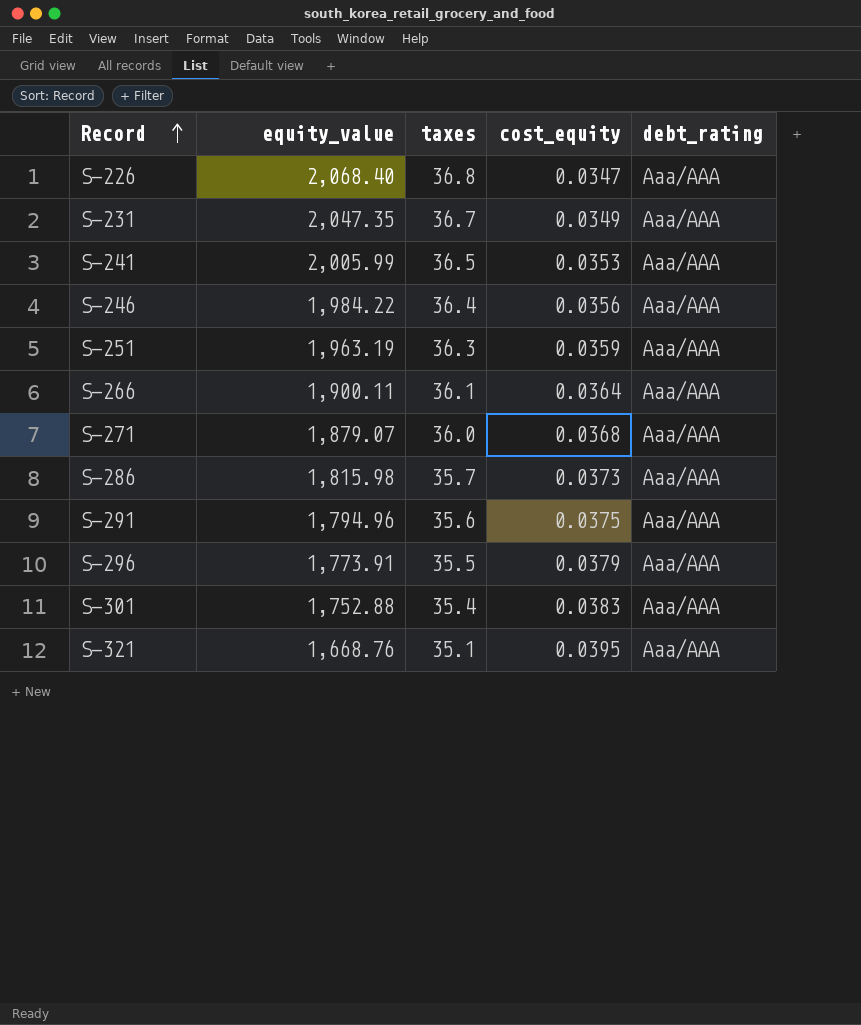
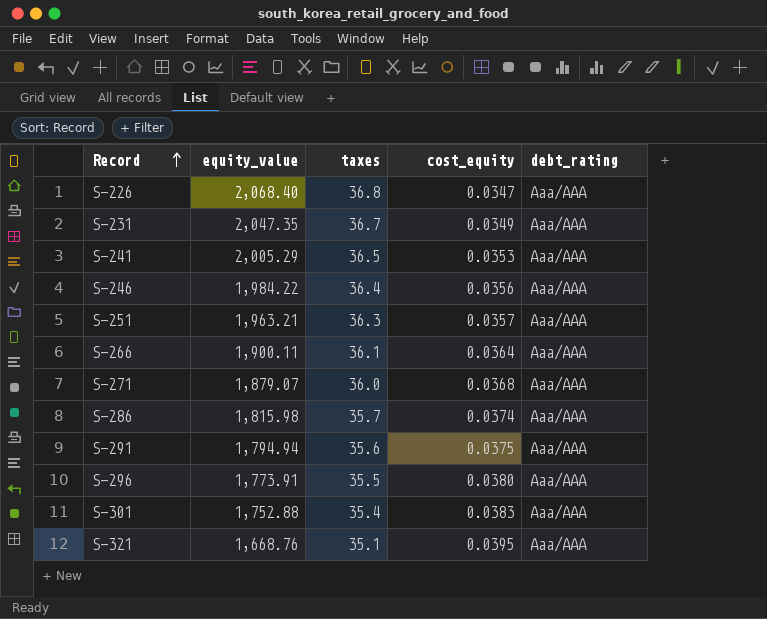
S-241 | equity_value: 2,005.99 -> 2,005.29
S-251 | equity_value: 1,963.19 -> 1,963.21
S-251 | cost_equity: 0.0359 -> 0.0357
S-286 | cost_equity: 0.0373 -> 0.0374
S-291 | equity_value: 1,794.96 -> 1,794.94
S-296 | cost_equity: 0.0379 -> 0.0380

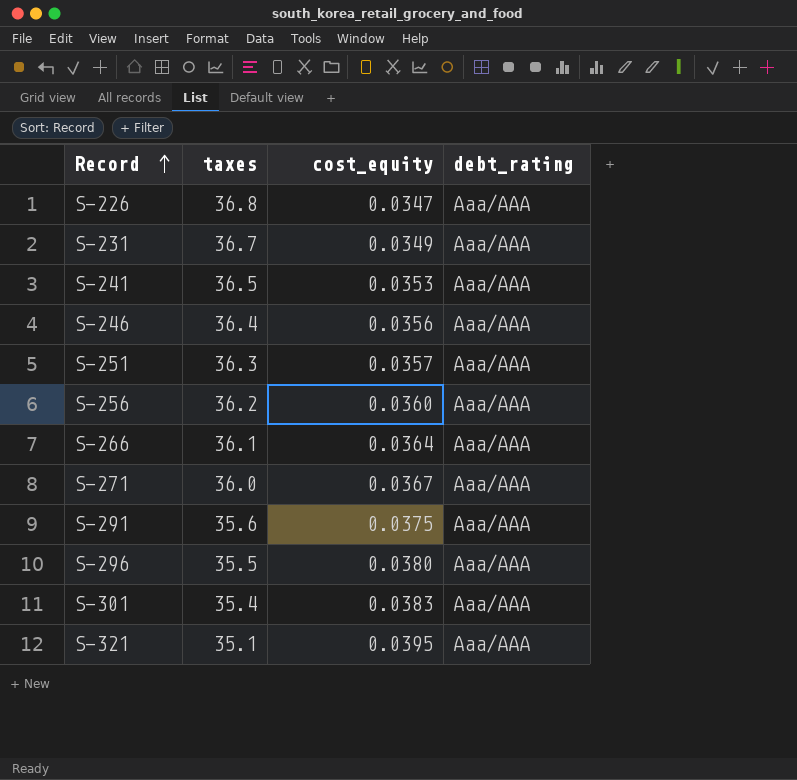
column equity_value | position: 2 -> none
row S-286: 1,815.98 | 35.7 | 0.0374 | Aaa/AAA -> none
row S-256: none -> 36.2 | 0.0360 | Aaa/AAA
S-271 | cost_equity: 0.0368 -> 0.0367

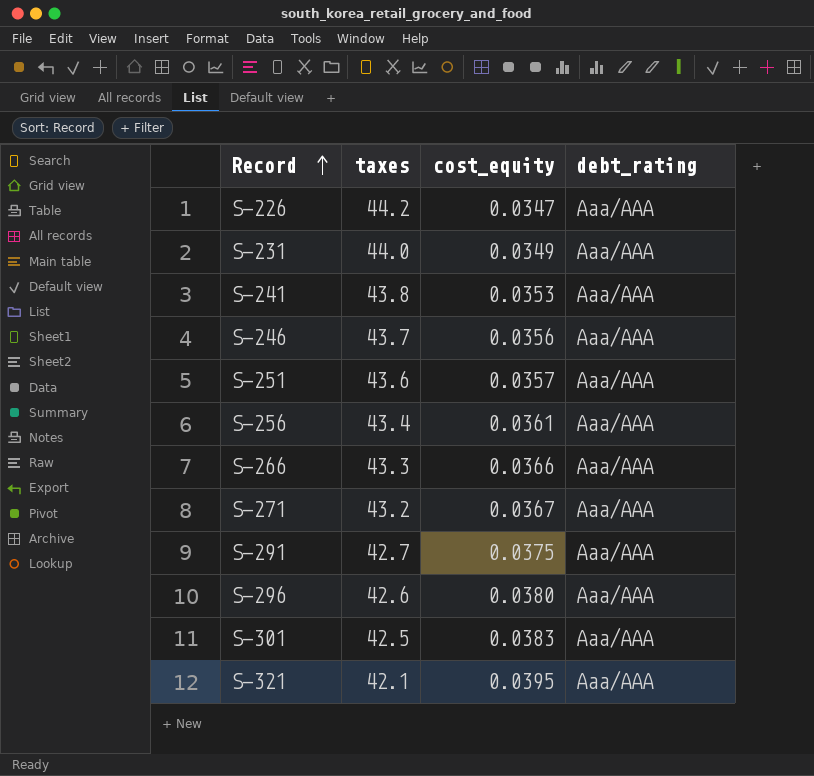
S-226 | taxes: 36.8 -> 44.2
S-231 | taxes: 36.7 -> 44.0
S-241 | taxes: 36.5 -> 43.8
S-246 | taxes: 36.4 -> 43.7
S-251 | taxes: 36.3 -> 43.6
S-256 | taxes: 36.2 -> 43.4
S-256 | cost_equity: 0.0360 -> 0.0361
S-266 | taxes: 36.1 -> 43.3
S-266 | cost_equity: 0.0364 -> 0.0366
S-271 | taxes: 36.0 -> 43.2
S-291 | taxes: 35.6 -> 42.7
S-296 | taxes: 35.5 -> 42.6
S-301 | taxes: 35.4 -> 42.5
S-321 | taxes: 35.1 -> 42.1

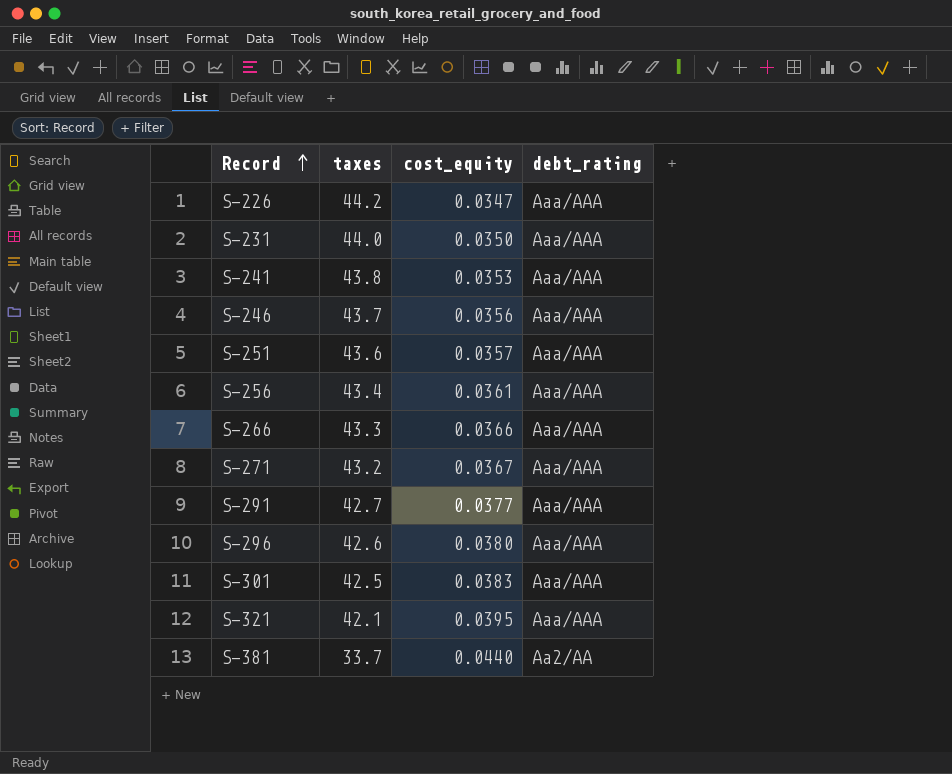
S-231 | cost_equity: 0.0349 -> 0.0350
S-291 | cost_equity: 0.0375 -> 0.0377
row S-381: none -> 33.7 | 0.0440 | Aa2/AA

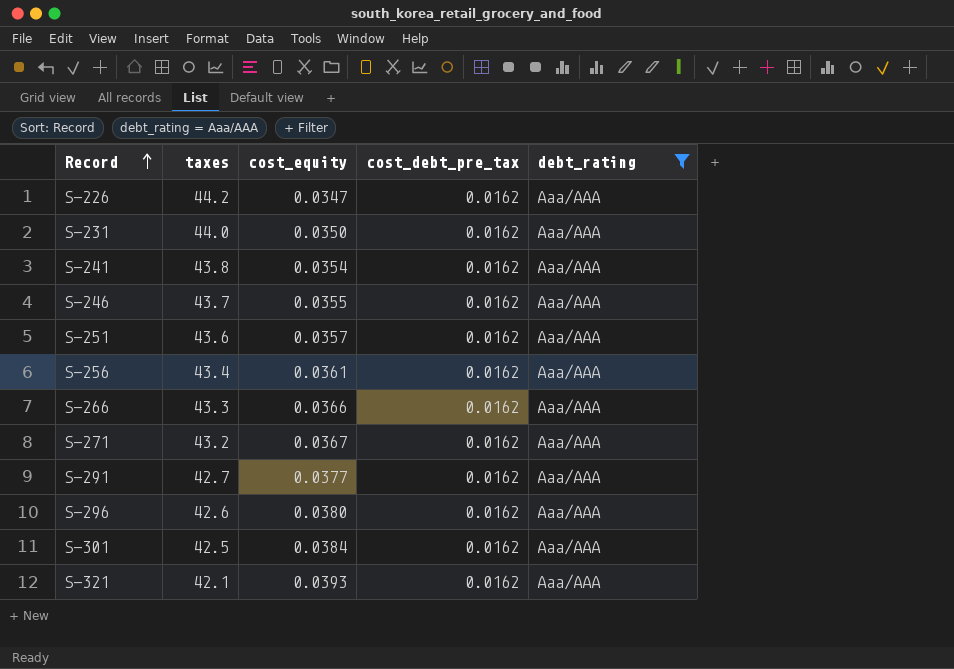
filter: none -> debt_rating = Aaa/AAA
column cost_debt_pre_tax | position: none -> 4
S-241 | cost_equity: 0.0353 -> 0.0354
S-246 | cost_equity: 0.0356 -> 0.0355
S-301 | cost_equity: 0.0383 -> 0.0384
S-321 | cost_equity: 0.0395 -> 0.0393

